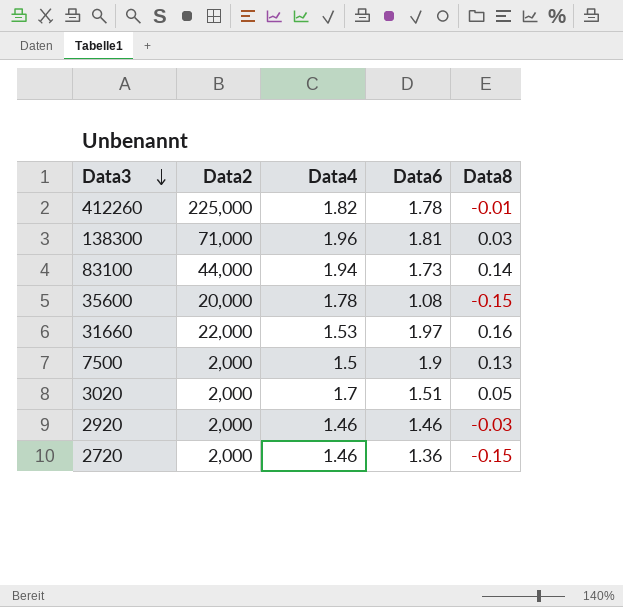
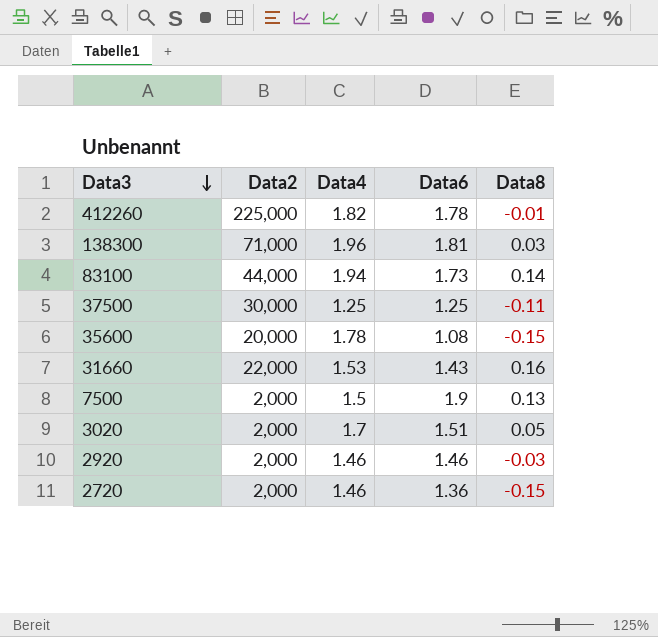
row 37500: none -> 30,000 | 1.25 | 1.25 | -0.11
31660 | Data6: 1.97 -> 1.43

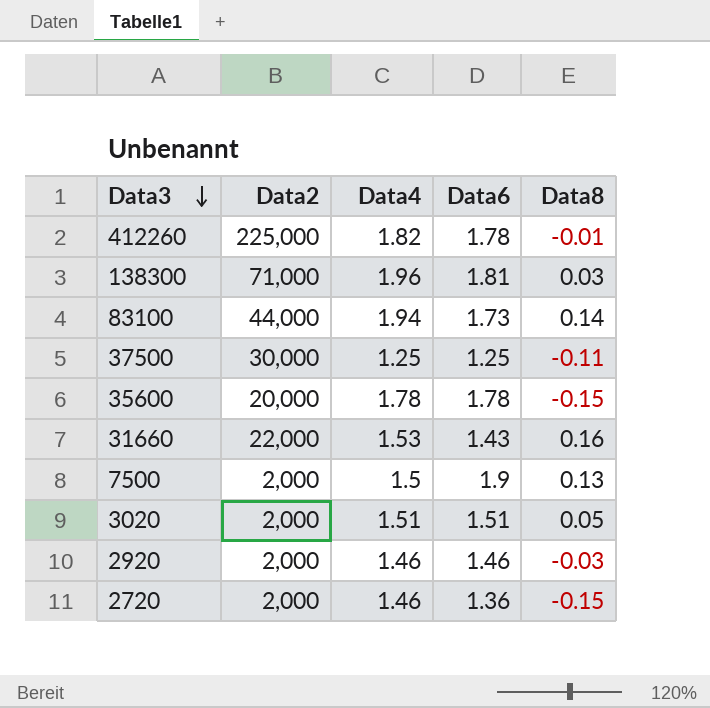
35600 | Data6: 1.08 -> 1.78
3020 | Data4: 1.7 -> 1.51

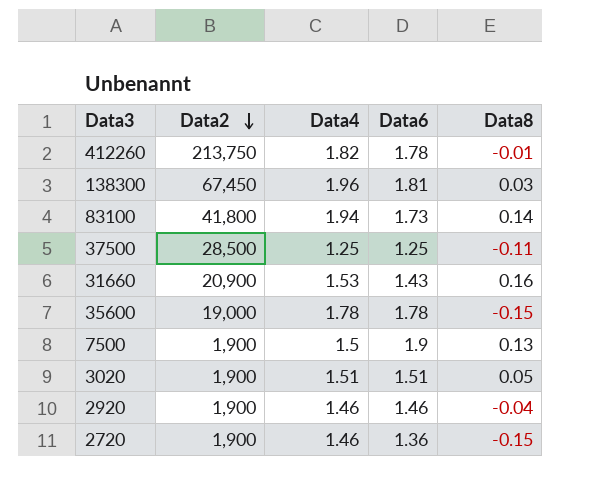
row order: Data3 descending -> Data2 descending
412260 | Data2: 225,000 -> 213,750
138300 | Data2: 71,000 -> 67,450
83100 | Data2: 44,000 -> 41,800
37500 | Data2: 30,000 -> 28,500
31660 | Data2: 22,000 -> 20,900
35600 | Data2: 20,000 -> 19,000
7500 | Data2: 2,000 -> 1,900
3020 | Data2: 2,000 -> 1,900
2920 | Data2: 2,000 -> 1,900
2920 | Data8: -0.03 -> -0.04
2720 | Data2: 2,000 -> 1,900

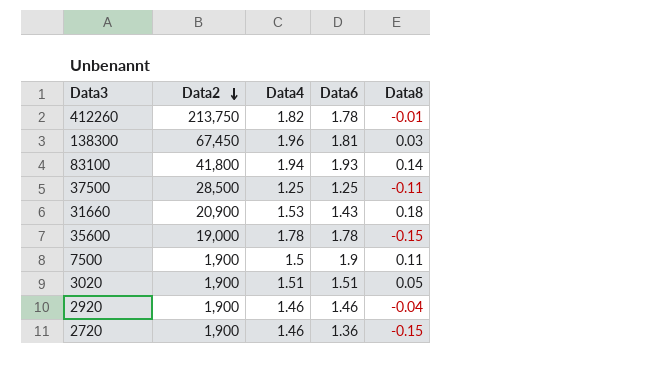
83100 | Data6: 1.73 -> 1.93
31660 | Data8: 0.16 -> 0.18
7500 | Data8: 0.13 -> 0.11

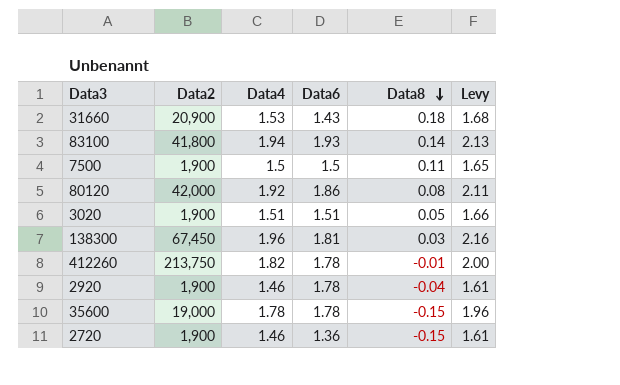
row order: Data2 descending -> Data8 descending
column Levy | formula: none -> [Data4] * 1.1
row 37500: 28,500 | 1.25 | 1.25 | -0.11 -> none
7500 | Data6: 1.9 -> 1.5
row 80120: none -> 42,000 | 1.92 | 1.86 | 0.08 | 2.11
2920 | Data6: 1.46 -> 1.78

